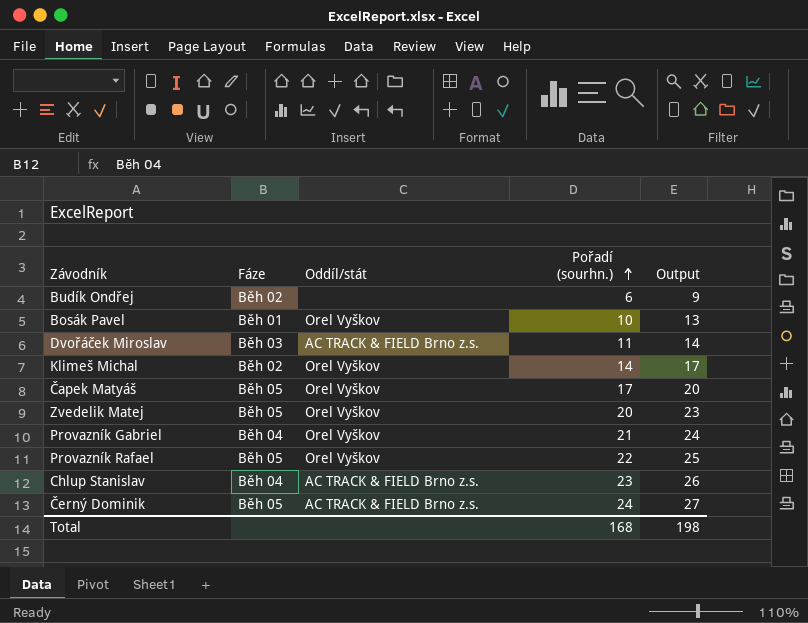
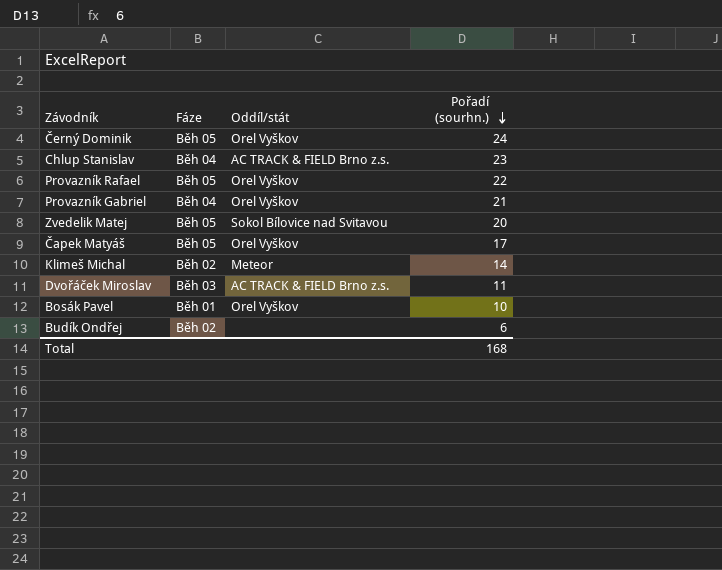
row order: Pořadí (sourhn.) ascending -> Pořadí (sourhn.) descending
column Output | formula: [Pořadí (sourhn.)] + 3 -> none
Černý Dominik | Oddíl/stát: AC TRACK & FIELD Brno z.s. -> Orel Vyškov
Zvedelik Matej | Oddíl/stát: Orel Vyškov -> Sokol Bílovice nad Svitavou
Klimeš Michal | Oddíl/stát: Orel Vyškov -> Meteor

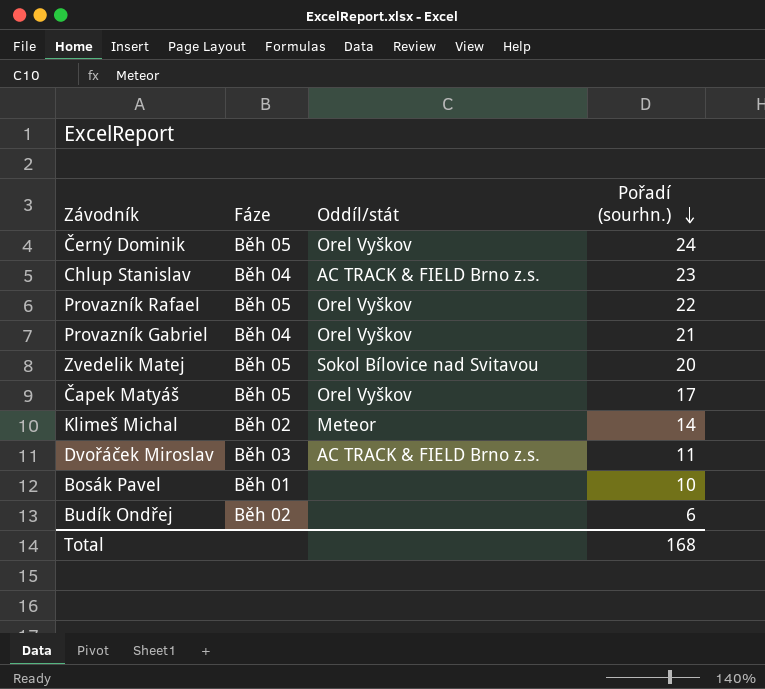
Bosák Pavel | Oddíl/stát: Orel Vyškov -> none

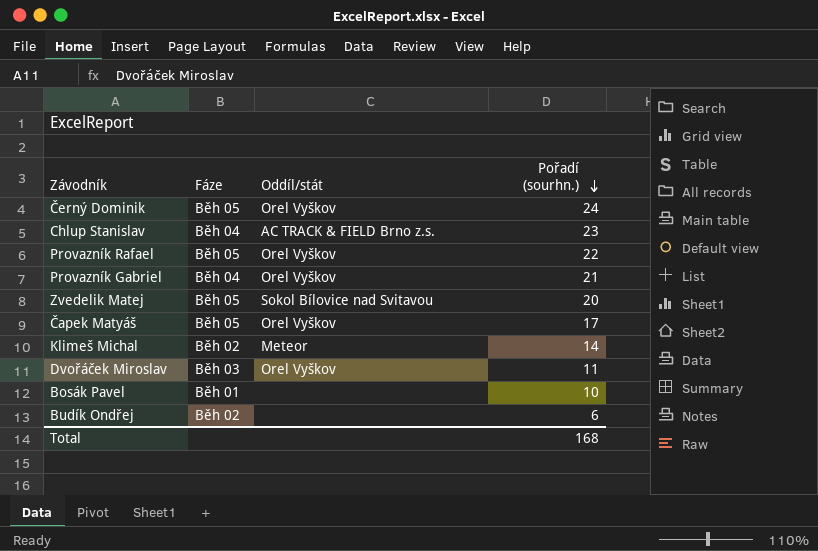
Dvořáček Miroslav | Oddíl/stát: AC TRACK & FIELD Brno z.s. -> Orel Vyškov

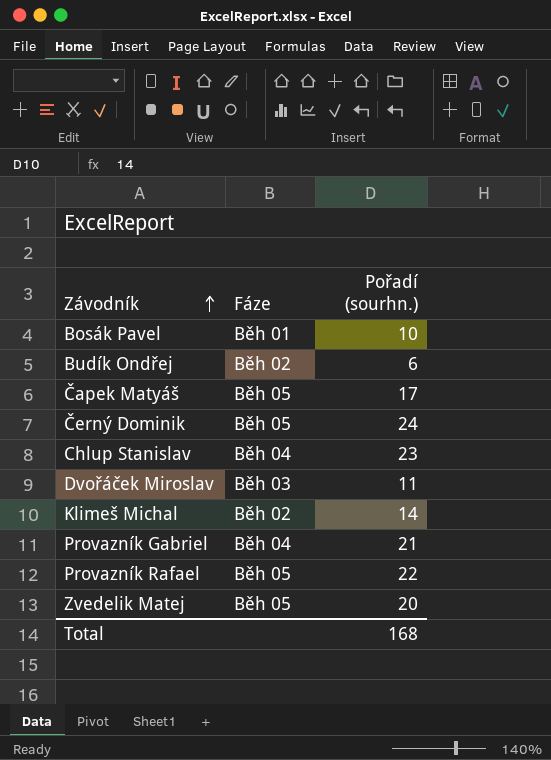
row order: Pořadí (sourhn.) descending -> Závodník ascending
column Oddíl/stát | position: 3 -> none

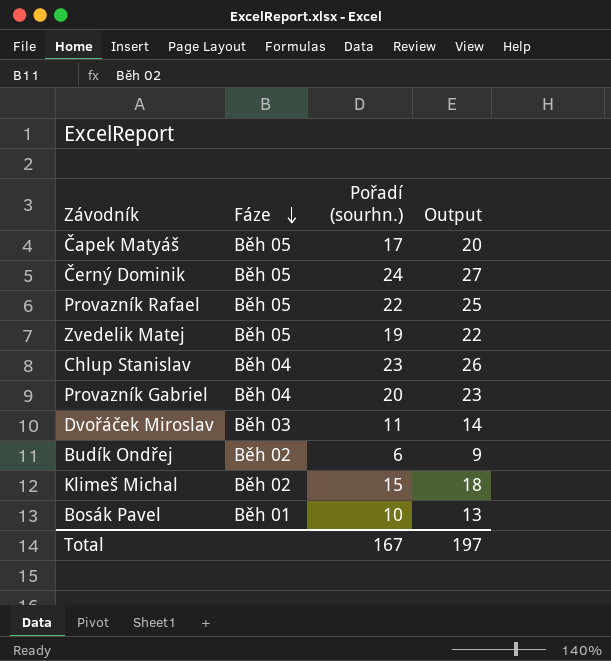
row order: Závodník ascending -> Fáze descending
column Output | formula: none -> [Pořadí (sourhn.)] + 3
Zvedelik Matej | Pořadí (sourhn.): 20 -> 19
Provazník Gabriel | Pořadí (sourhn.): 21 -> 20
Klimeš Michal | Pořadí (sourhn.): 14 -> 15
Total | Pořadí (sourhn.): 168 -> 167

